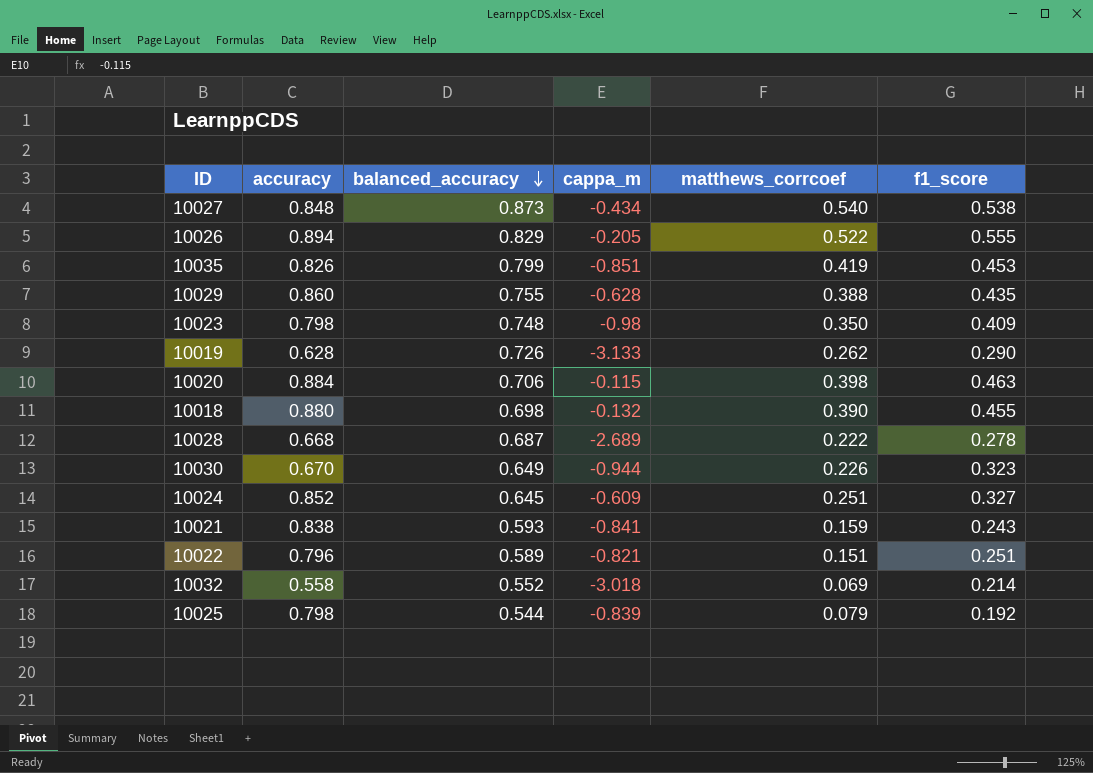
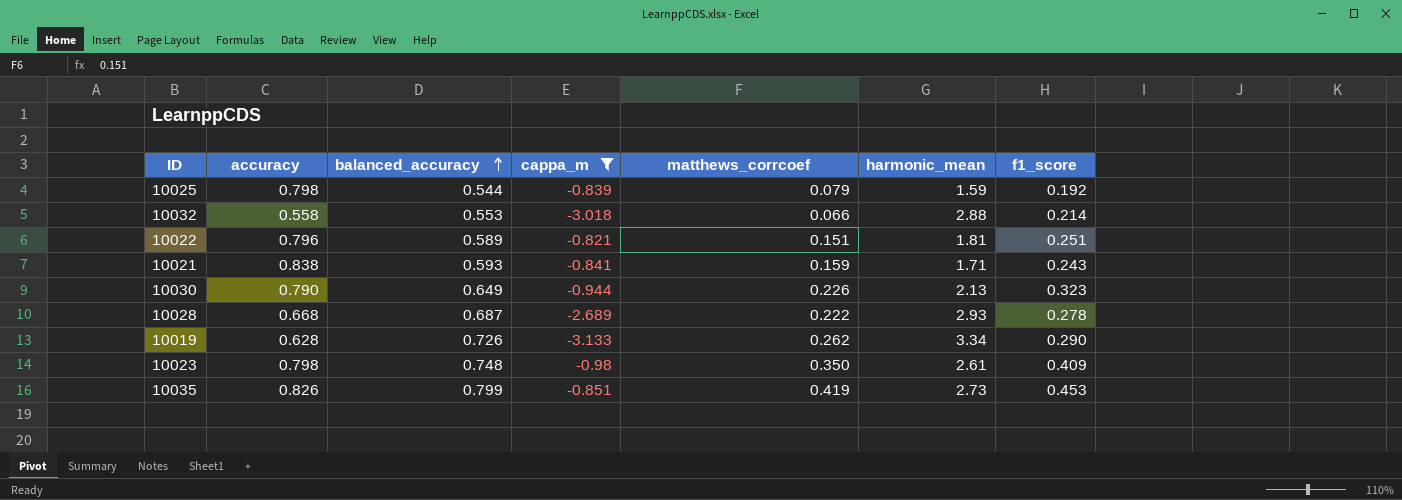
filter: none -> cappa_m <= -0.821
row order: balanced_accuracy descending -> balanced_accuracy ascending
column harmonic_mean | position: none -> 6
10032 | balanced_accuracy: 0.552 -> 0.553
10032 | matthews_corrcoef: 0.069 -> 0.066
10030 | accuracy: 0.670 -> 0.790

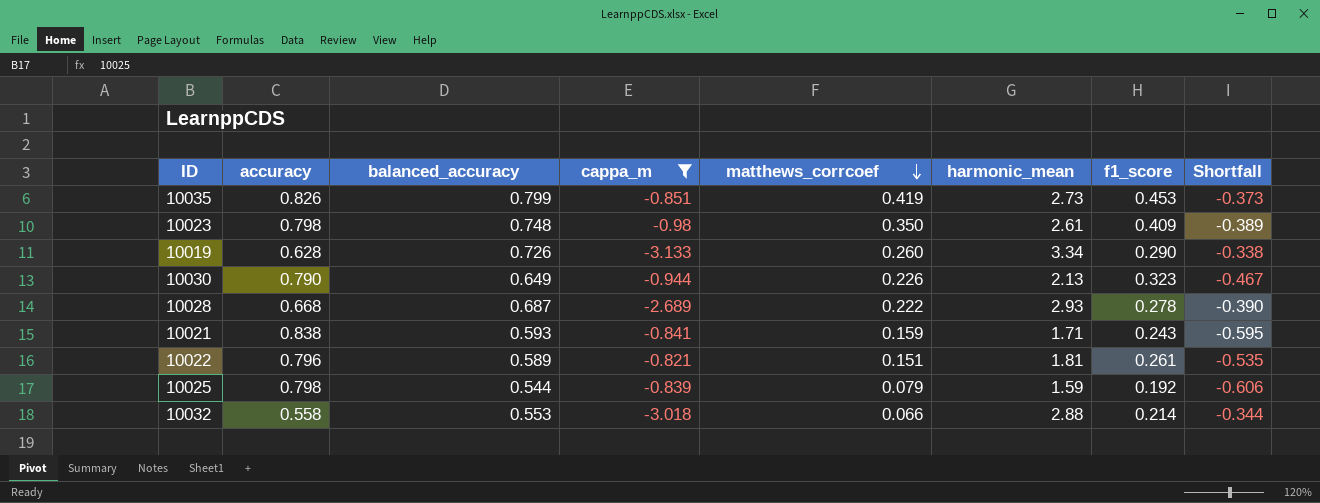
row order: balanced_accuracy ascending -> matthews_corrcoef descending
column Shortfall | formula: none -> [f1_score] - [accuracy]
10019 | matthews_corrcoef: 0.262 -> 0.260
10022 | f1_score: 0.251 -> 0.261

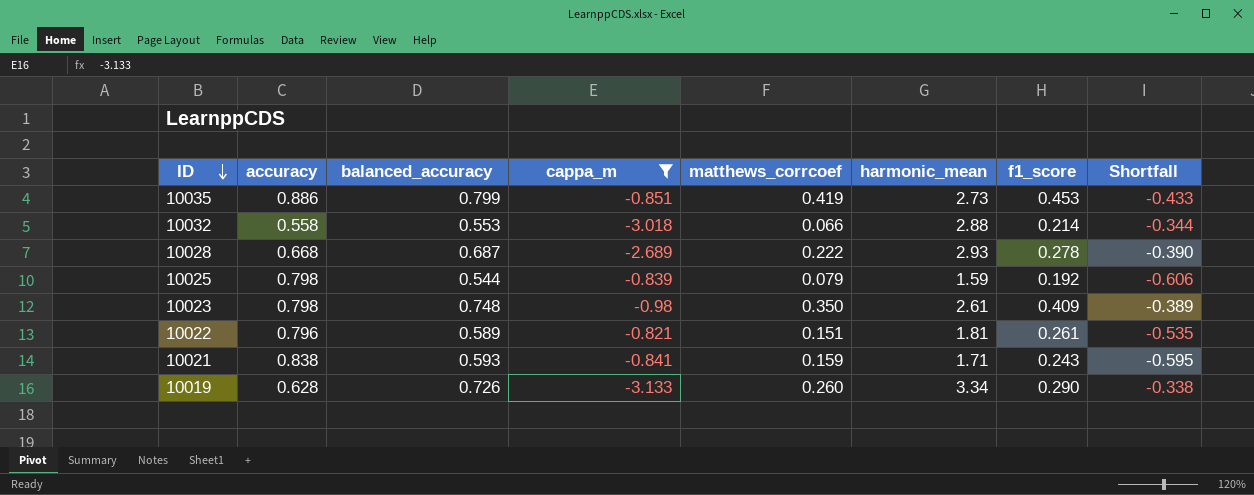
row order: matthews_corrcoef descending -> ID descending
row 10030: 0.790 | 0.649 | -0.944 | 0.226 | 2.13 | 0.323 | -0.467 -> none
10035 | accuracy: 0.826 -> 0.886
10035 | Shortfall: -0.373 -> -0.433

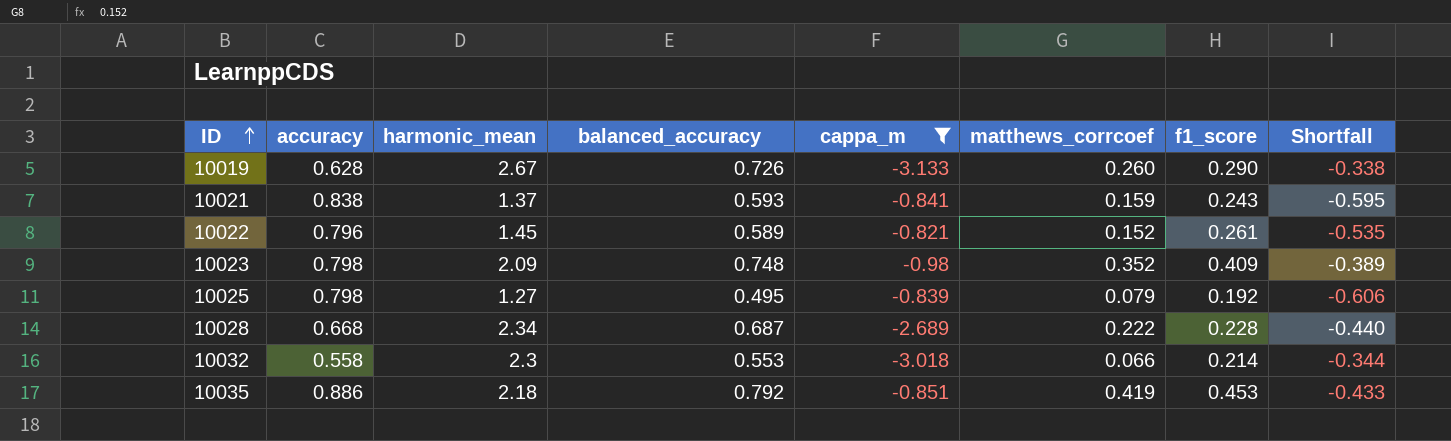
row order: ID descending -> ID ascending
column harmonic_mean | position: 6 -> 3
10019 | harmonic_mean: 3.34 -> 2.67
10021 | harmonic_mean: 1.71 -> 1.37
10022 | harmonic_mean: 1.81 -> 1.45
10022 | matthews_corrcoef: 0.151 -> 0.152
10023 | harmonic_mean: 2.61 -> 2.09
10023 | matthews_corrcoef: 0.350 -> 0.352
10025 | harmonic_mean: 1.59 -> 1.27
10025 | balanced_accuracy: 0.544 -> 0.495
10028 | harmonic_mean: 2.93 -> 2.34
10028 | f1_score: 0.278 -> 0.228
10028 | Shortfall: -0.390 -> -0.440
10032 | harmonic_mean: 2.88 -> 2.3
10035 | harmonic_mean: 2.73 -> 2.18
10035 | balanced_accuracy: 0.799 -> 0.792

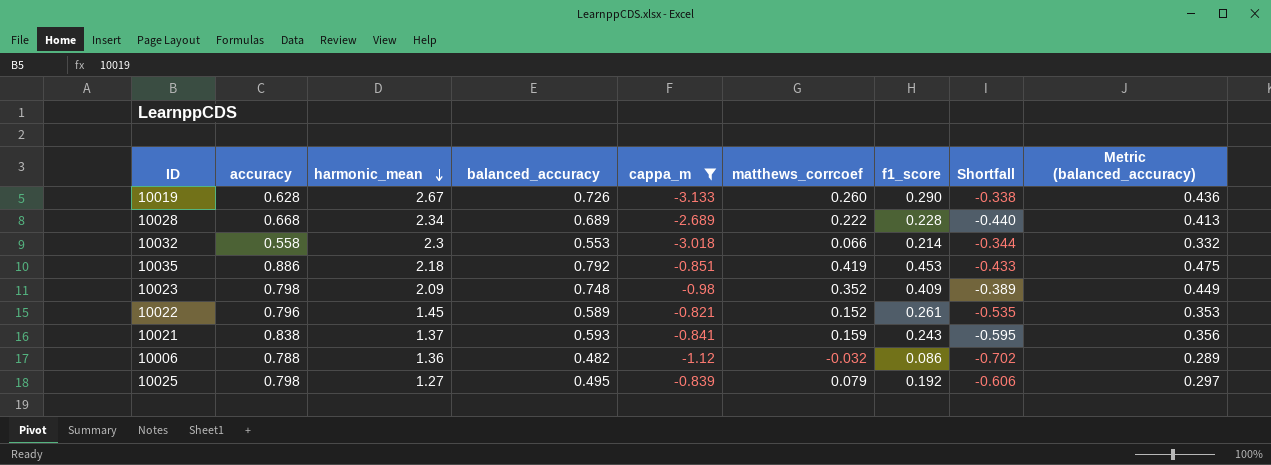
row order: ID ascending -> harmonic_mean descending
column Metric (balanced_accuracy) | formula: none -> [balanced_accuracy] * 0.6
10028 | balanced_accuracy: 0.687 -> 0.689
row 10006: none -> 0.788 | 1.36 | 0.482 | -1.12 | -0.032 | 0.086 | -0.702 | 0.289

